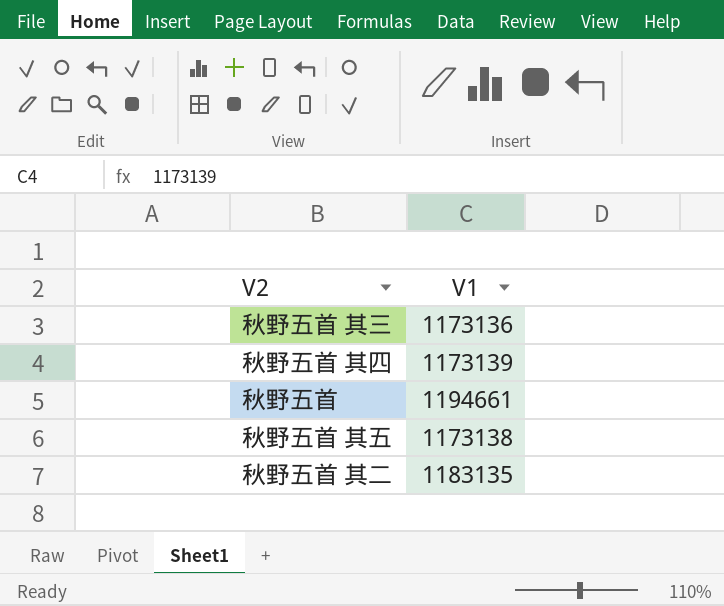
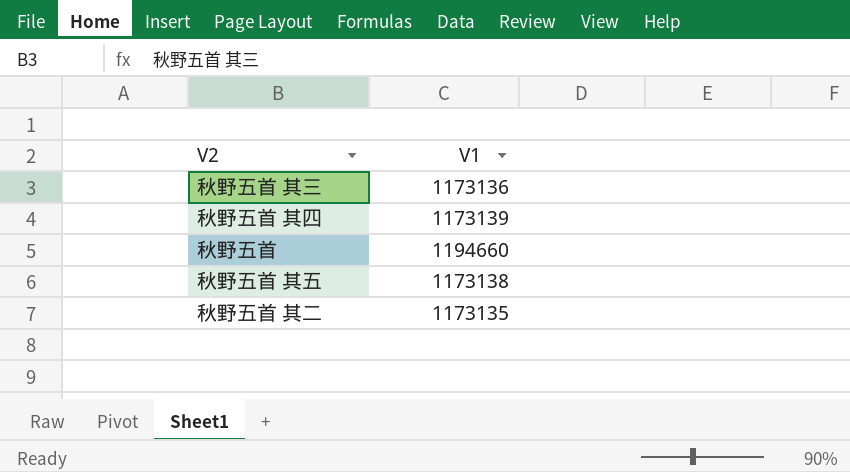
秋野五首 | V1: 1194661 -> 1194660
秋野五首 其二 | V1: 1183135 -> 1173135

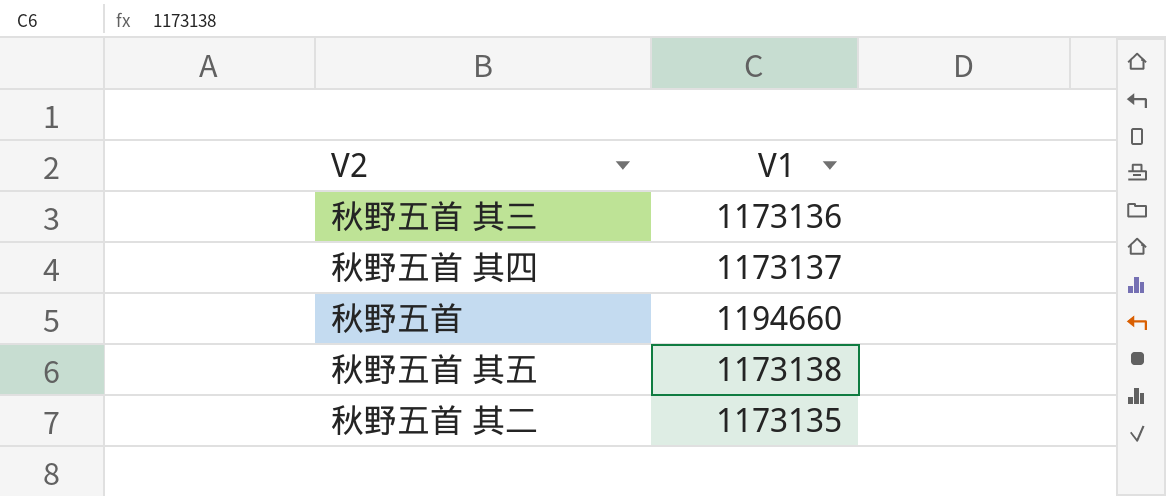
秋野五首 其四 | V1: 1173139 -> 1173137

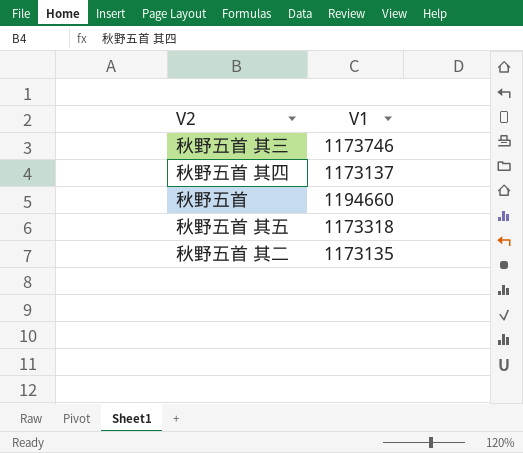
秋野五首 其三 | V1: 1173136 -> 1173746
秋野五首 其五 | V1: 1173138 -> 1173318

